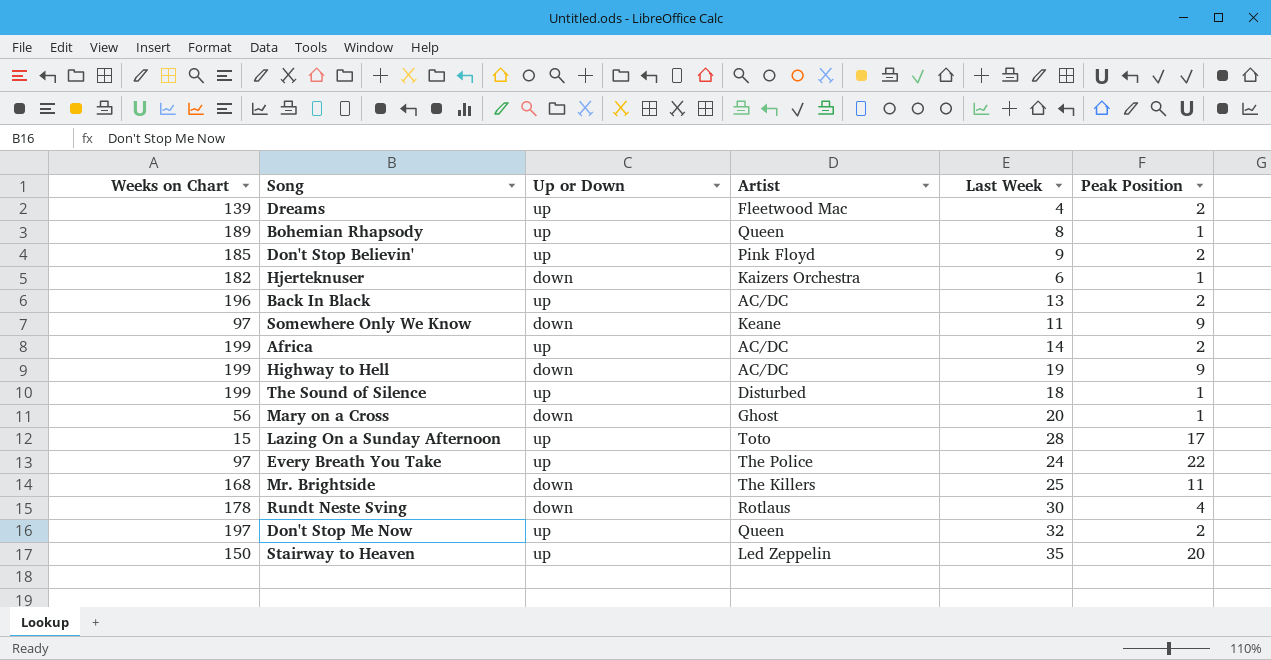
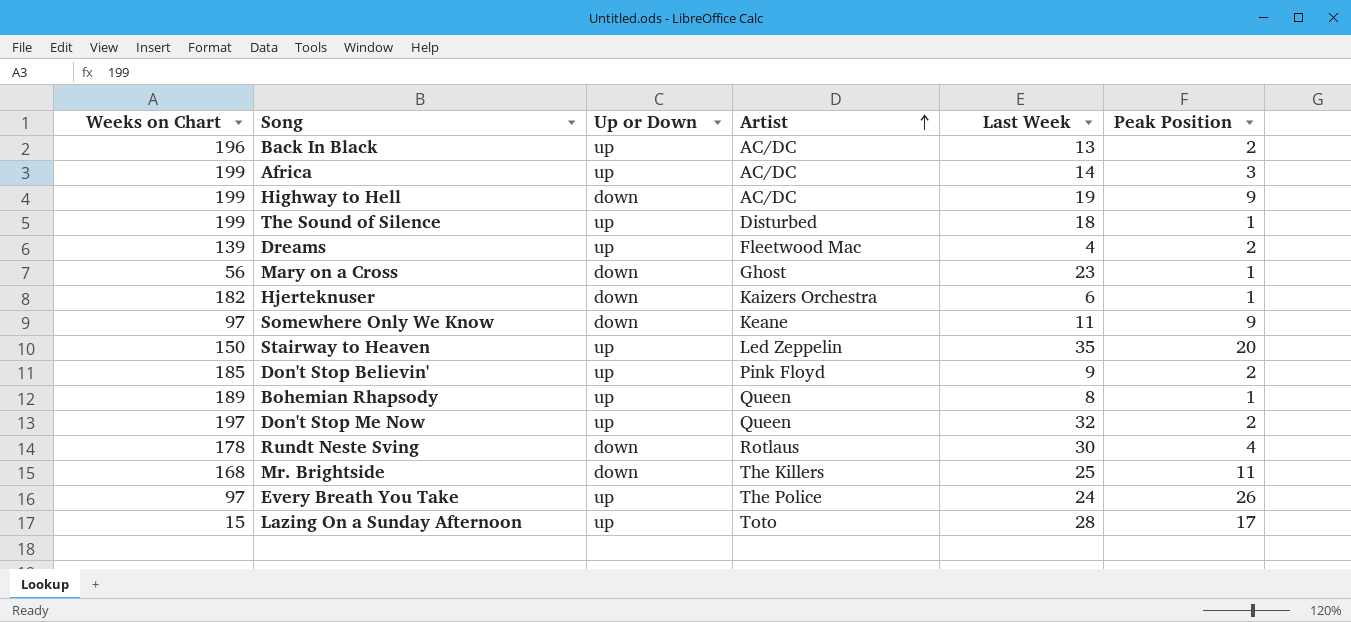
row order: none -> Artist ascending
Africa | Peak Position: 2 -> 3
Mary on a Cross | Last Week: 20 -> 23
Every Breath You Take | Peak Position: 22 -> 26

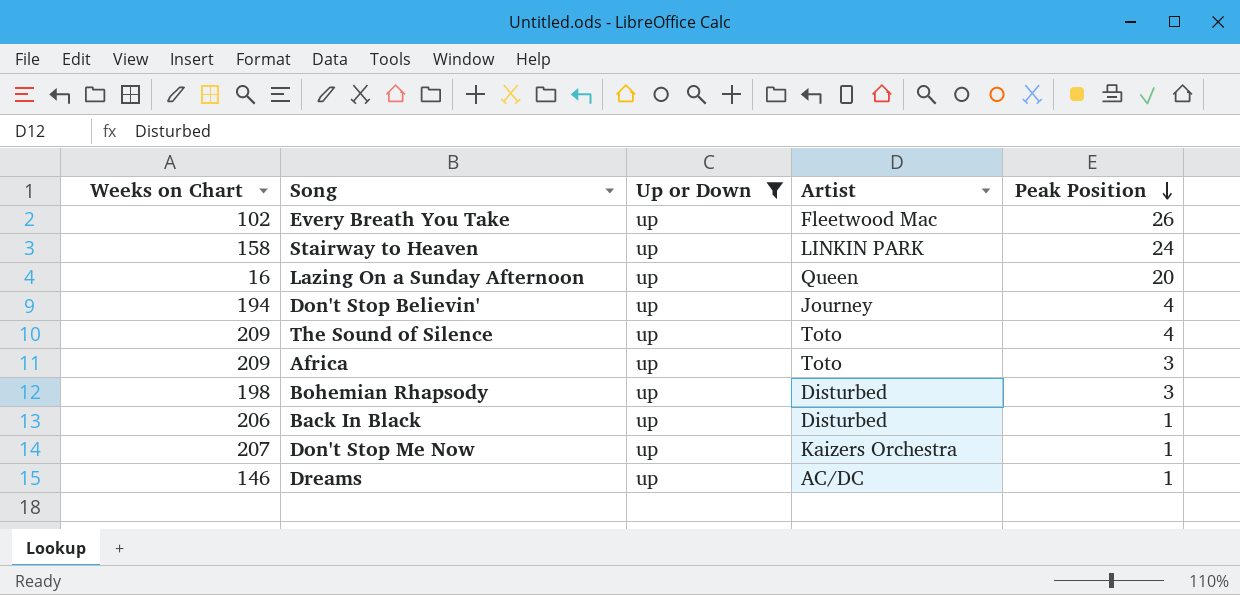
filter: none -> Up or Down = up
row order: Artist ascending -> Peak Position descending
column Last Week | position: 5 -> none
Every Breath You Take | Weeks on Chart: 97 -> 102
Every Breath You Take | Artist: The Police -> Fleetwood Mac
Stairway to Heaven | Weeks on Chart: 150 -> 158
Stairway to Heaven | Artist: Led Zeppelin -> LINKIN PARK
Stairway to Heaven | Peak Position: 20 -> 24
Lazing On a Sunday Afternoon | Weeks on Chart: 15 -> 16
Lazing On a Sunday Afternoon | Artist: Toto -> Queen
Lazing On a Sunday Afternoon | Peak Position: 17 -> 20
Don't Stop Believin' | Weeks on Chart: 185 -> 194
Don't Stop Believin' | Artist: Pink Floyd -> Journey
Don't Stop Believin' | Peak Position: 2 -> 4
The Sound of Silence | Weeks on Chart: 199 -> 209
The Sound of Silence | Artist: Disturbed -> Toto
The Sound of Silence | Peak Position: 1 -> 4
Africa | Weeks on Chart: 199 -> 209
Africa | Artist: AC/DC -> Toto
Bohemian Rhapsody | Weeks on Chart: 189 -> 198
Bohemian Rhapsody | Artist: Queen -> Disturbed
Bohemian Rhapsody | Peak Position: 1 -> 3
Back In Black | Weeks on Chart: 196 -> 206
Back In Black | Artist: AC/DC -> Disturbed
Back In Black | Peak Position: 2 -> 1
Don't Stop Me Now | Weeks on Chart: 197 -> 207
Don't Stop Me Now | Artist: Queen -> Kaizers Orchestra
Don't Stop Me Now | Peak Position: 2 -> 1
Dreams | Weeks on Chart: 139 -> 146
Dreams | Artist: Fleetwood Mac -> AC/DC
Dreams | Peak Position: 2 -> 1

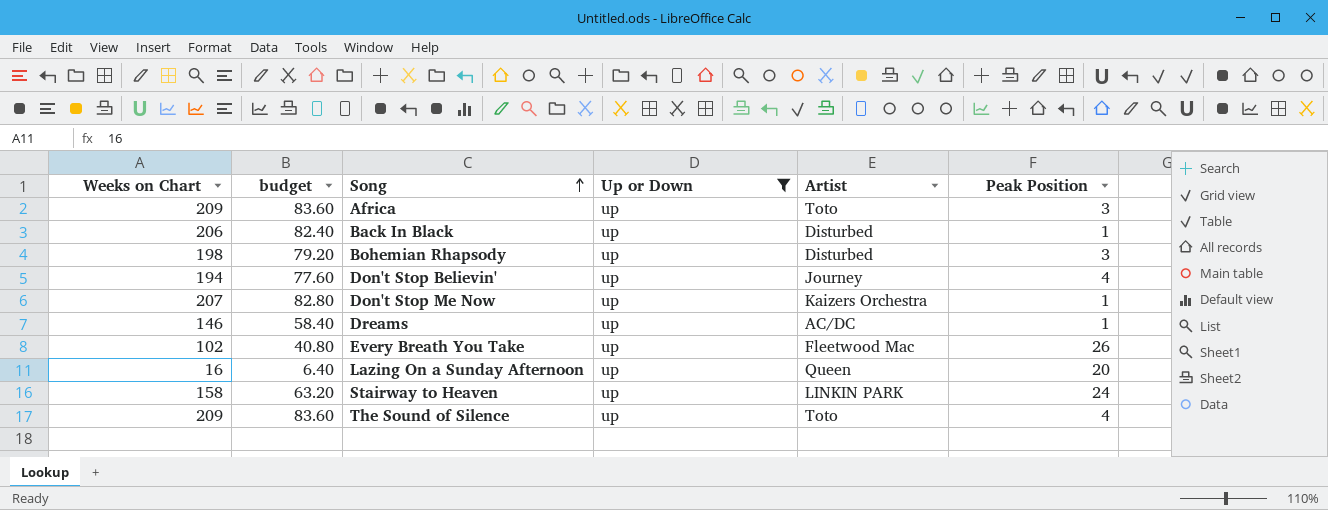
row order: Peak Position descending -> Song ascending
column budget | formula: none -> [Weeks on Chart] * 0.4

